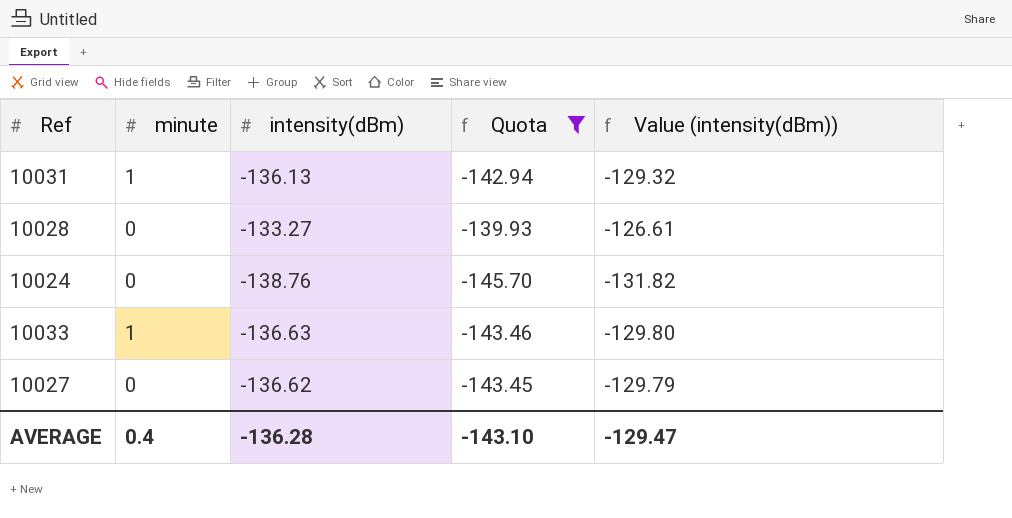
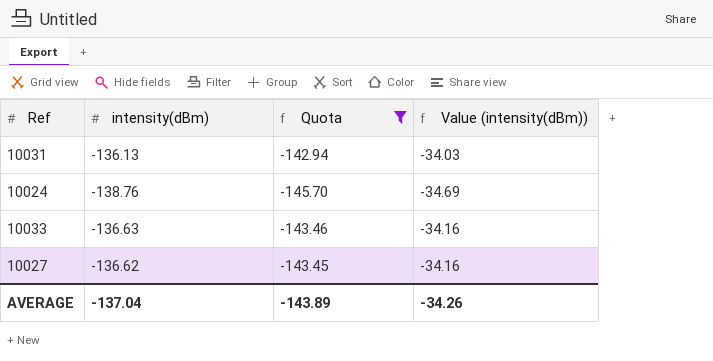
column minute | position: 2 -> none
column Value (intensity(dBm)) | formula: [intensity(dBm)] * 0.95 -> [intensity(dBm)] * 0.25
row 10028: 0 | -133.27 | -139.93 | -126.61 -> none
AVERAGE | intensity(dBm): -136.28 -> -137.04
AVERAGE | Quota: -143.10 -> -143.89
AVERAGE | Value (intensity(dBm)): -129.47 -> -34.26

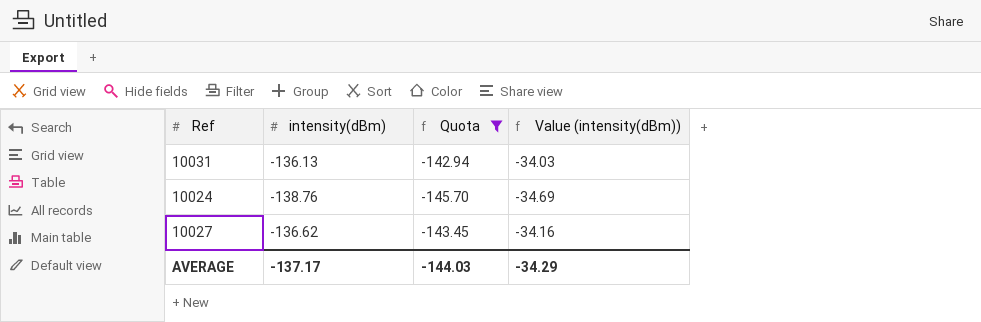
row 10033: -136.63 | -143.46 | -34.16 -> none
AVERAGE | intensity(dBm): -137.04 -> -137.17
AVERAGE | Quota: -143.89 -> -144.03
AVERAGE | Value (intensity(dBm)): -34.26 -> -34.29

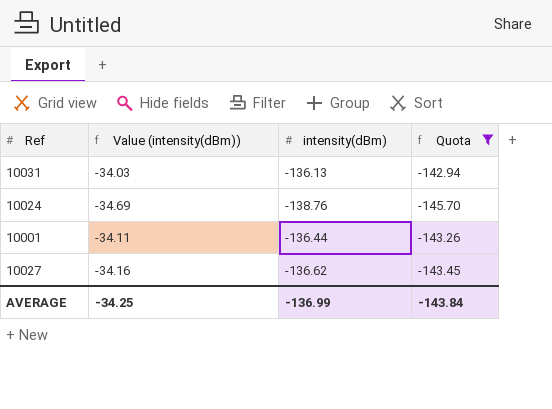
column Value (intensity(dBm)) | position: 4 -> 2
row 10001: none -> -34.11 | -136.44 | -143.26
AVERAGE | Value (intensity(dBm)): -34.29 -> -34.25
AVERAGE | intensity(dBm): -137.17 -> -136.99
AVERAGE | Quota: -144.03 -> -143.84

